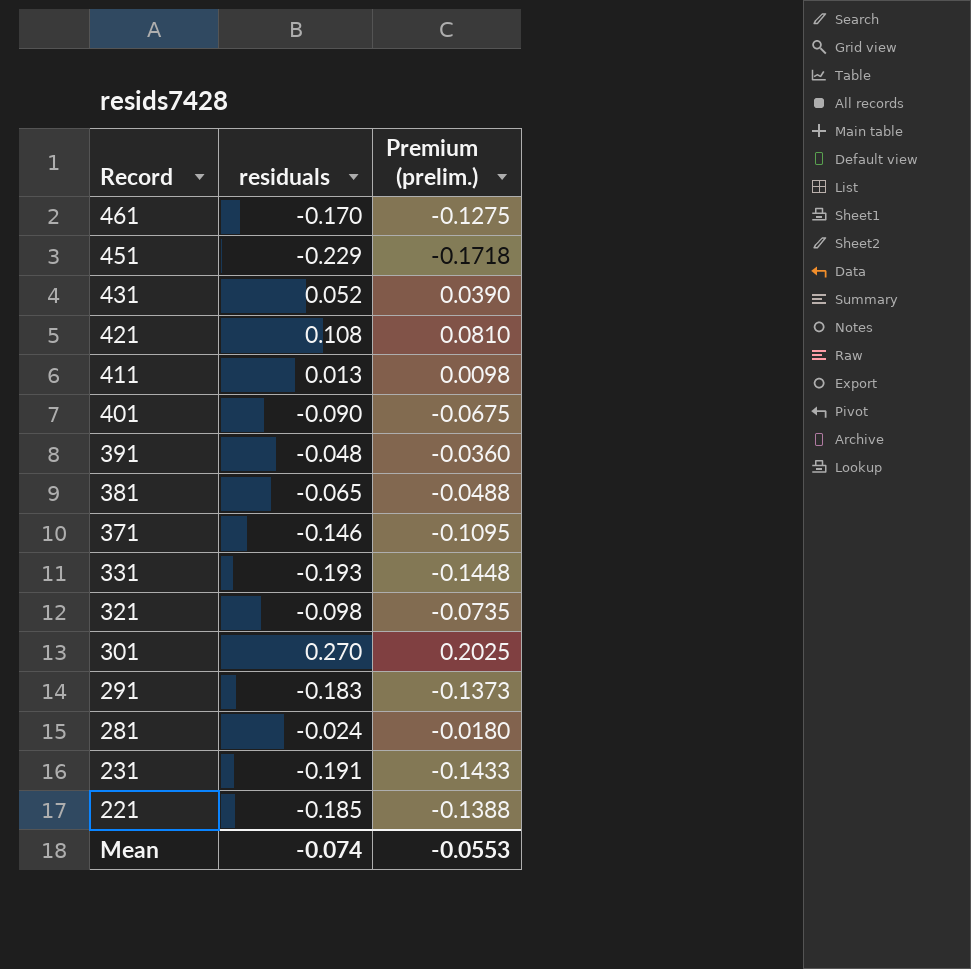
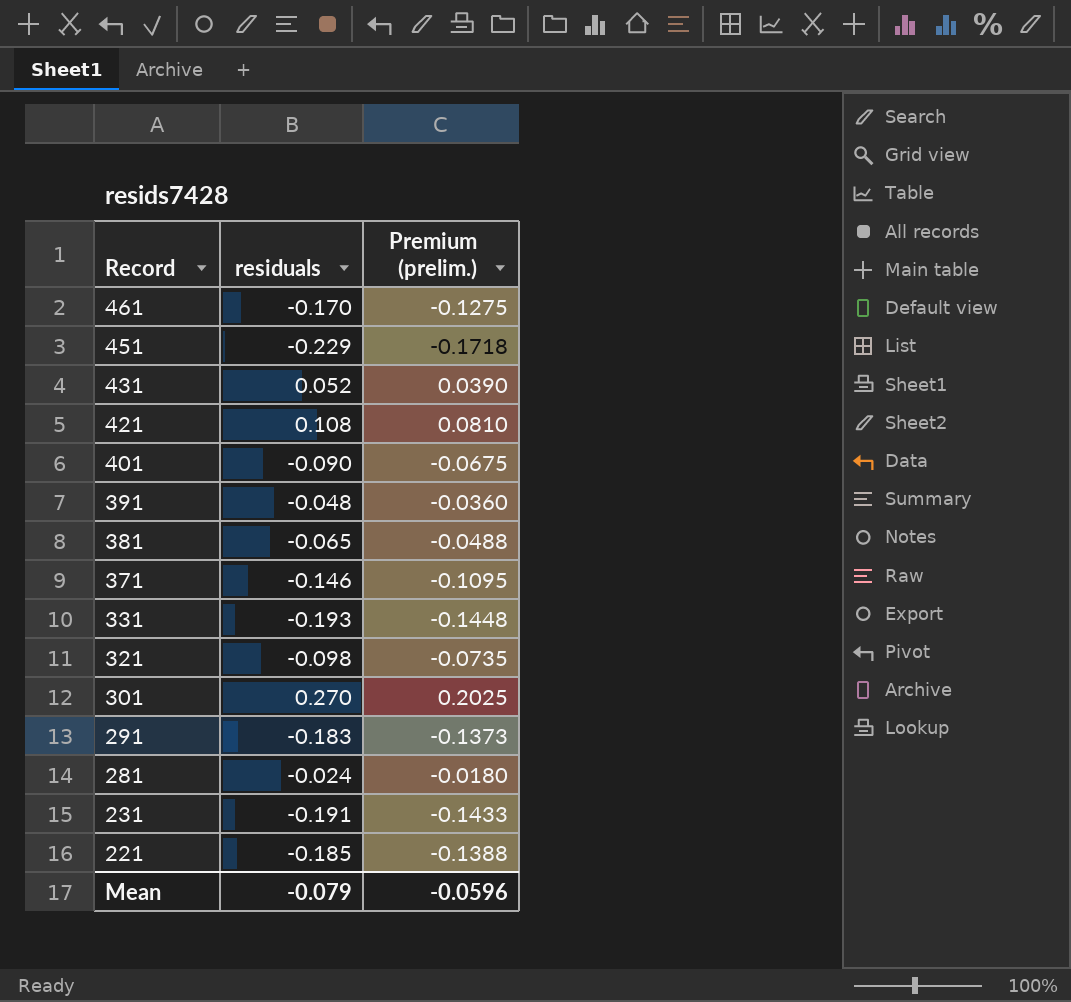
row 411: 0.013 | 0.0098 -> none
Mean | residuals: -0.074 -> -0.079
Mean | Premium (prelim.): -0.0553 -> -0.0596

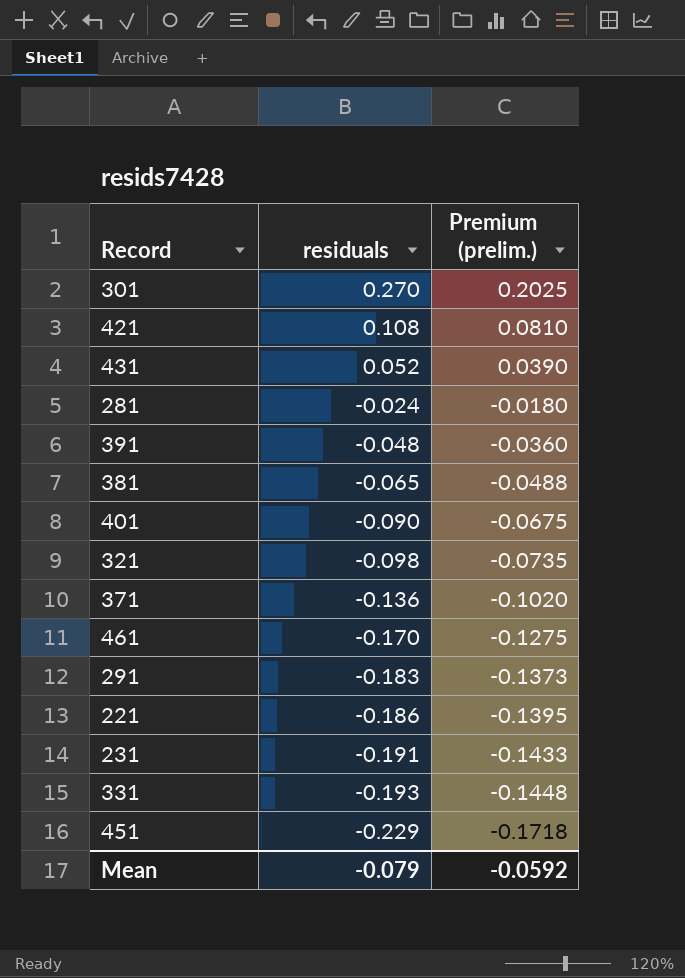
row order: Record descending -> residuals descending
371 | residuals: -0.146 -> -0.136
371 | Premium (prelim.): -0.1095 -> -0.1020
221 | residuals: -0.185 -> -0.186
221 | Premium (prelim.): -0.1388 -> -0.1395
Mean | Premium (prelim.): -0.0596 -> -0.0592

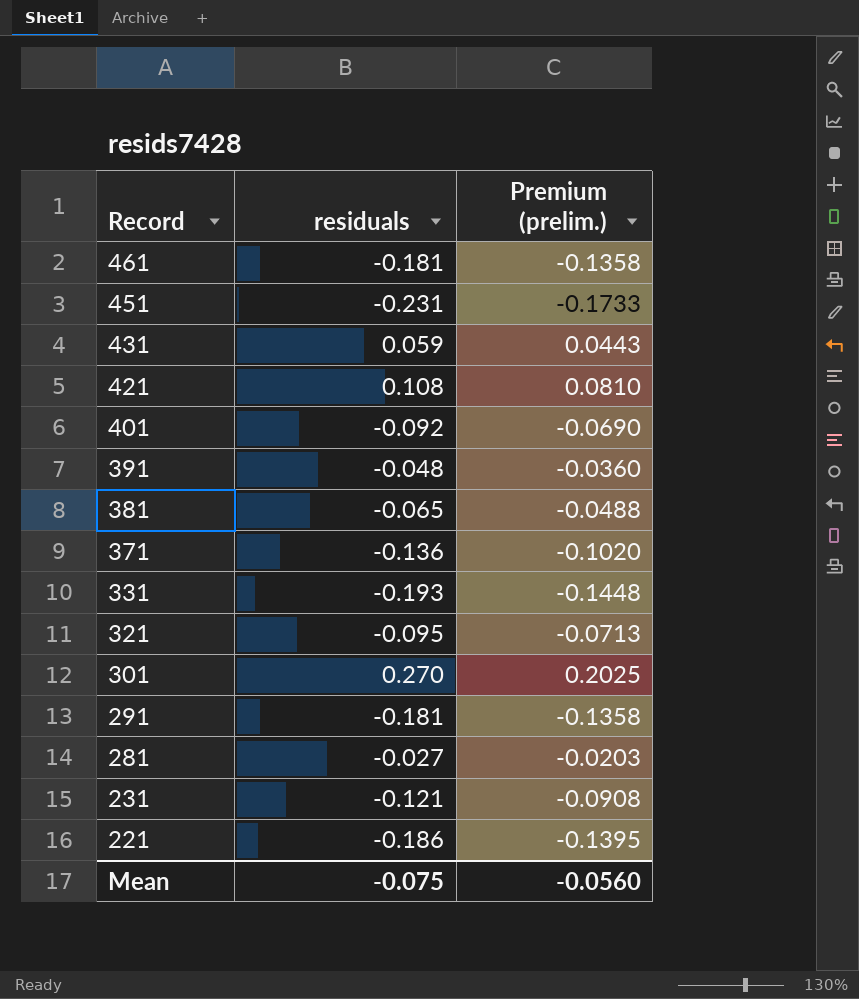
row order: residuals descending -> Record descending
461 | residuals: -0.170 -> -0.181
461 | Premium (prelim.): -0.1275 -> -0.1358
451 | residuals: -0.229 -> -0.231
451 | Premium (prelim.): -0.1718 -> -0.1733
431 | residuals: 0.052 -> 0.059
431 | Premium (prelim.): 0.0390 -> 0.0443
401 | residuals: -0.090 -> -0.092
401 | Premium (prelim.): -0.0675 -> -0.0690
321 | residuals: -0.098 -> -0.095
321 | Premium (prelim.): -0.0735 -> -0.0713
291 | residuals: -0.183 -> -0.181
291 | Premium (prelim.): -0.1373 -> -0.1358
281 | residuals: -0.024 -> -0.027
281 | Premium (prelim.): -0.0180 -> -0.0203
231 | residuals: -0.191 -> -0.121
231 | Premium (prelim.): -0.1433 -> -0.0908
Mean | residuals: -0.079 -> -0.075
Mean | Premium (prelim.): -0.0592 -> -0.0560

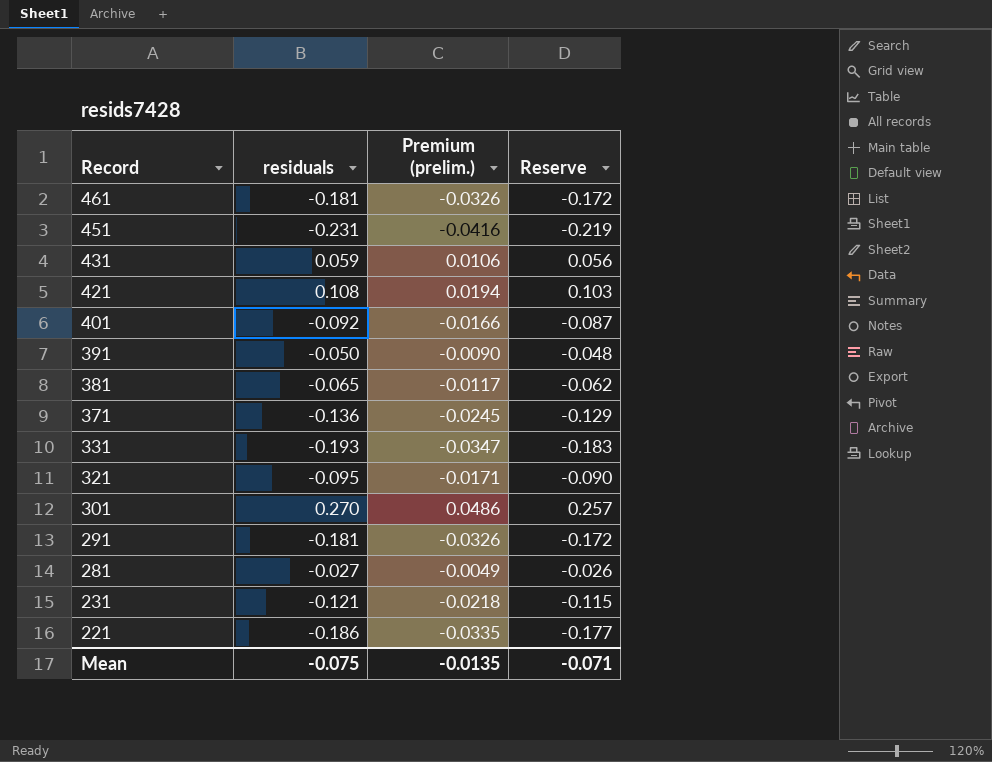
column Premium (prelim.) | formula: [residuals] * 0.75 -> [residuals] * 0.18
column Reserve | formula: none -> [residuals] * 0.95
391 | residuals: -0.048 -> -0.050
Mean | Premium (prelim.): -0.0560 -> -0.0135

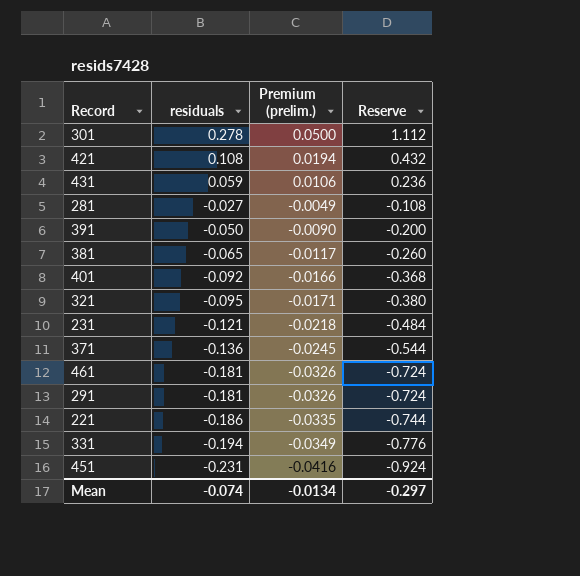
row order: Record descending -> residuals descending
column Reserve | formula: [residuals] * 0.95 -> [residuals] * 4
301 | residuals: 0.270 -> 0.278
301 | Premium (prelim.): 0.0486 -> 0.0500
331 | residuals: -0.193 -> -0.194
331 | Premium (prelim.): -0.0347 -> -0.0349
Mean | residuals: -0.075 -> -0.074
Mean | Premium (prelim.): -0.0135 -> -0.0134
Mean | Reserve: -0.071 -> -0.297

